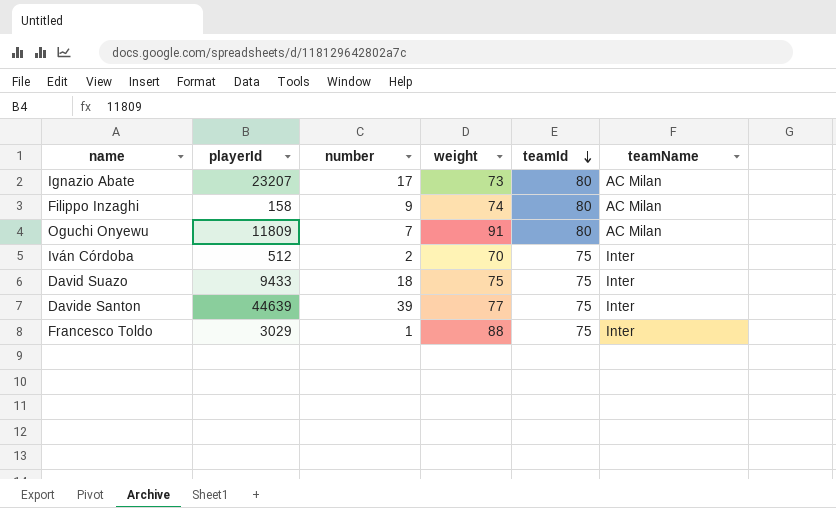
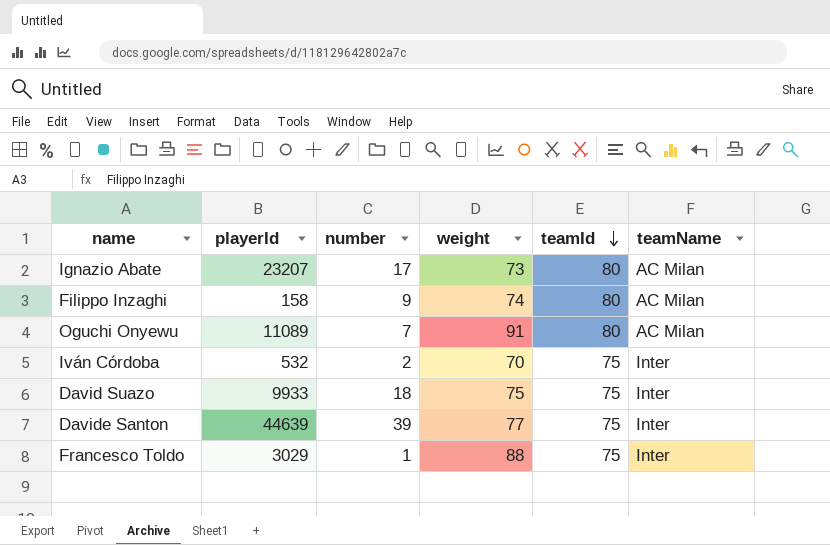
Oguchi Onyewu | playerId: 11809 -> 11089
Iván Córdoba | playerId: 512 -> 532
David Suazo | playerId: 9433 -> 9933

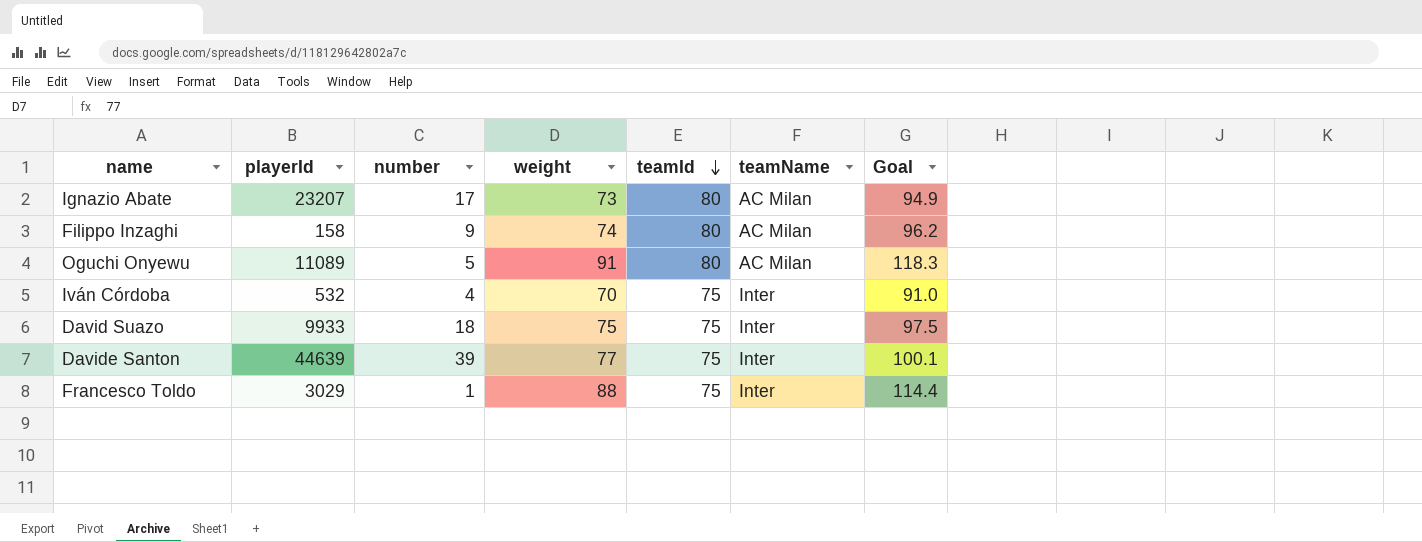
column Goal | formula: none -> [weight] * 1.3
Oguchi Onyewu | number: 7 -> 5
Iván Córdoba | number: 2 -> 4

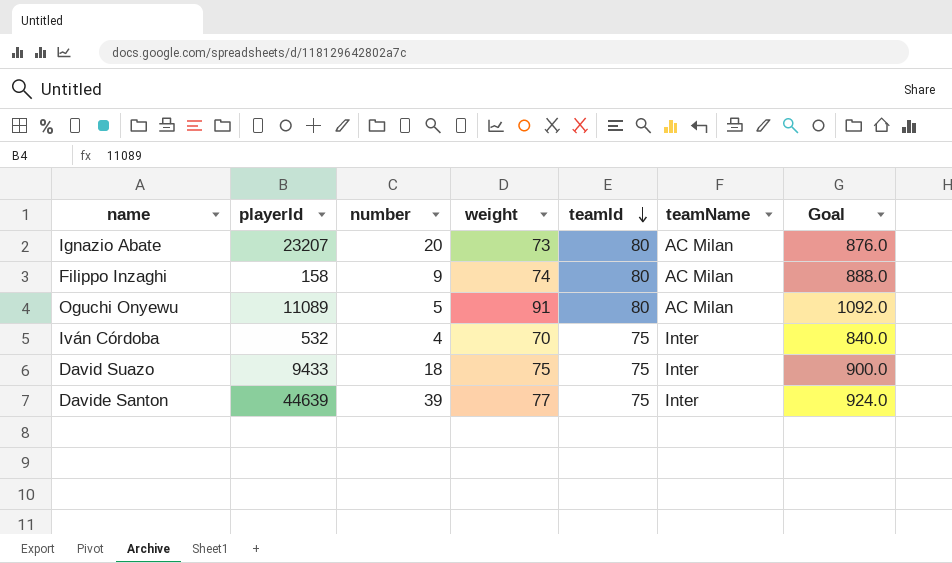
column Goal | formula: [weight] * 1.3 -> [weight] * 12
row Francesco Toldo: 3029 | 1 | 88 | 75 | Inter | 114.4 -> none
Ignazio Abate | number: 17 -> 20
David Suazo | playerId: 9933 -> 9433

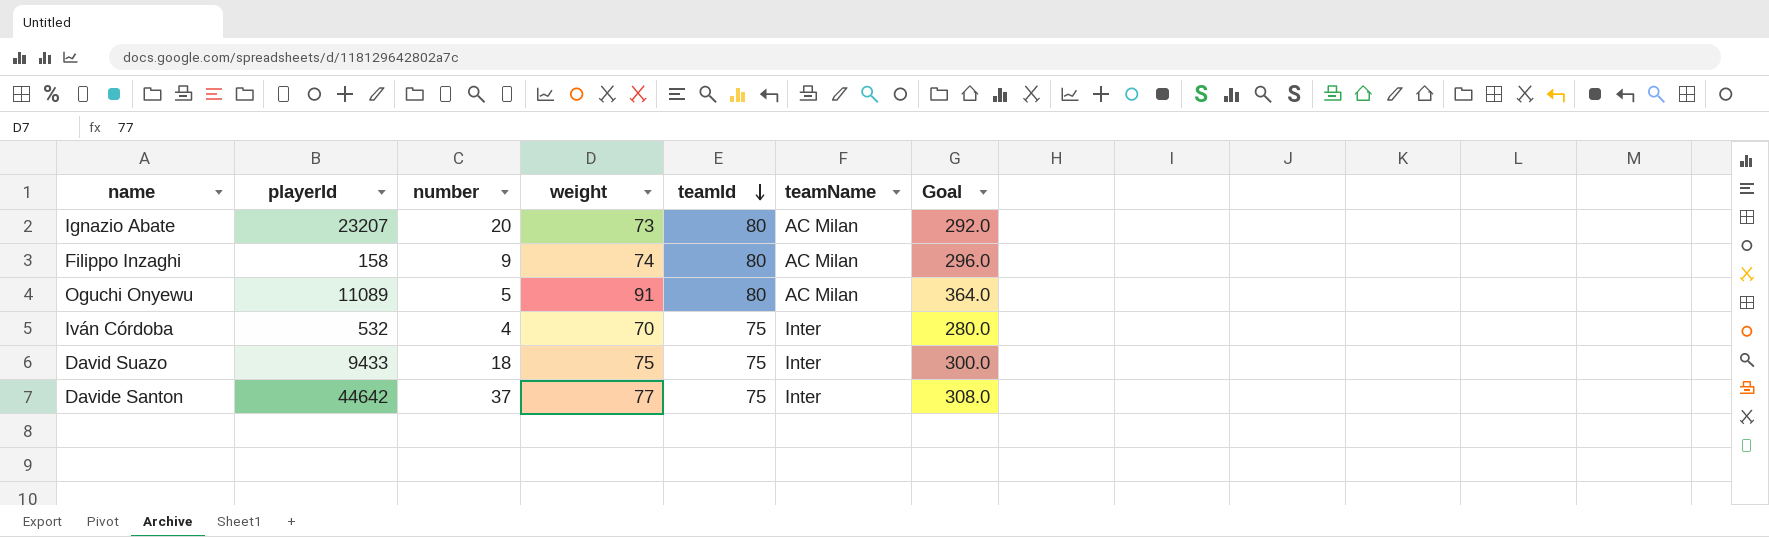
column Goal | formula: [weight] * 12 -> [weight] * 4
Davide Santon | playerId: 44639 -> 44642
Davide Santon | number: 39 -> 37

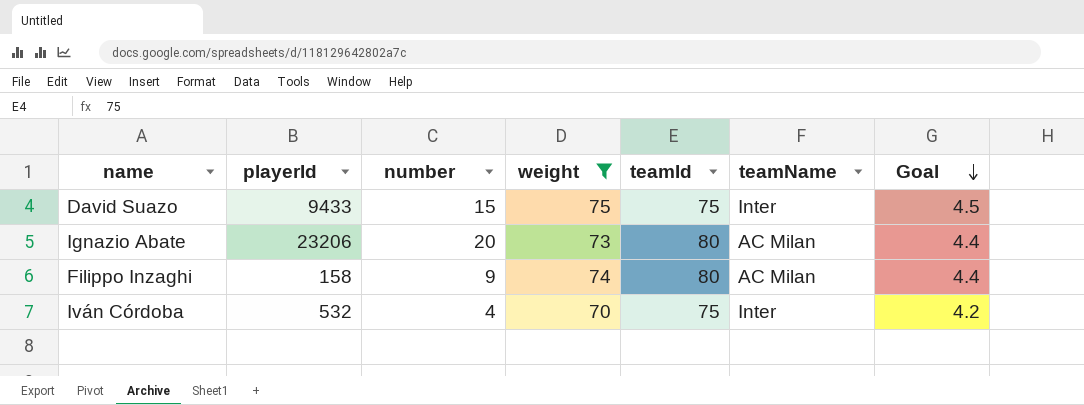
filter: none -> weight <= 75
row order: teamId descending -> Goal descending
column Goal | formula: [weight] * 4 -> [weight] * 0.06
David Suazo | number: 18 -> 15
Ignazio Abate | playerId: 23207 -> 23206

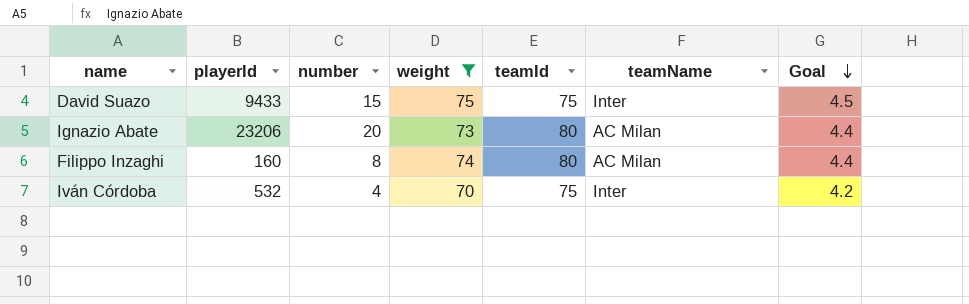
Filippo Inzaghi | playerId: 158 -> 160
Filippo Inzaghi | number: 9 -> 8

